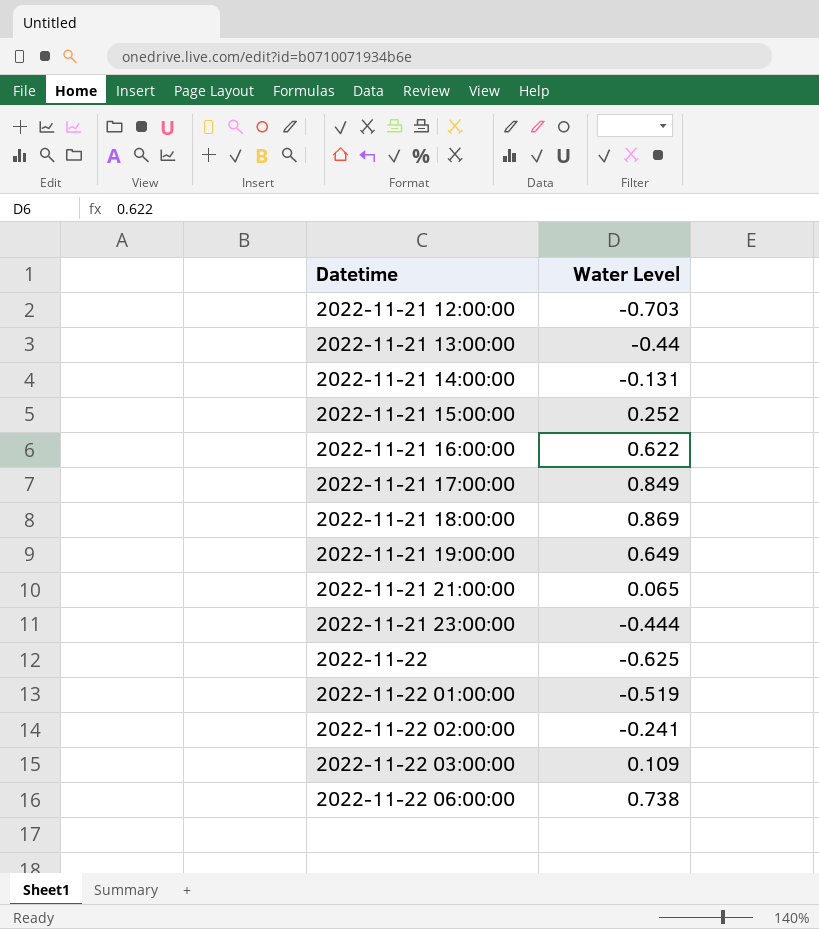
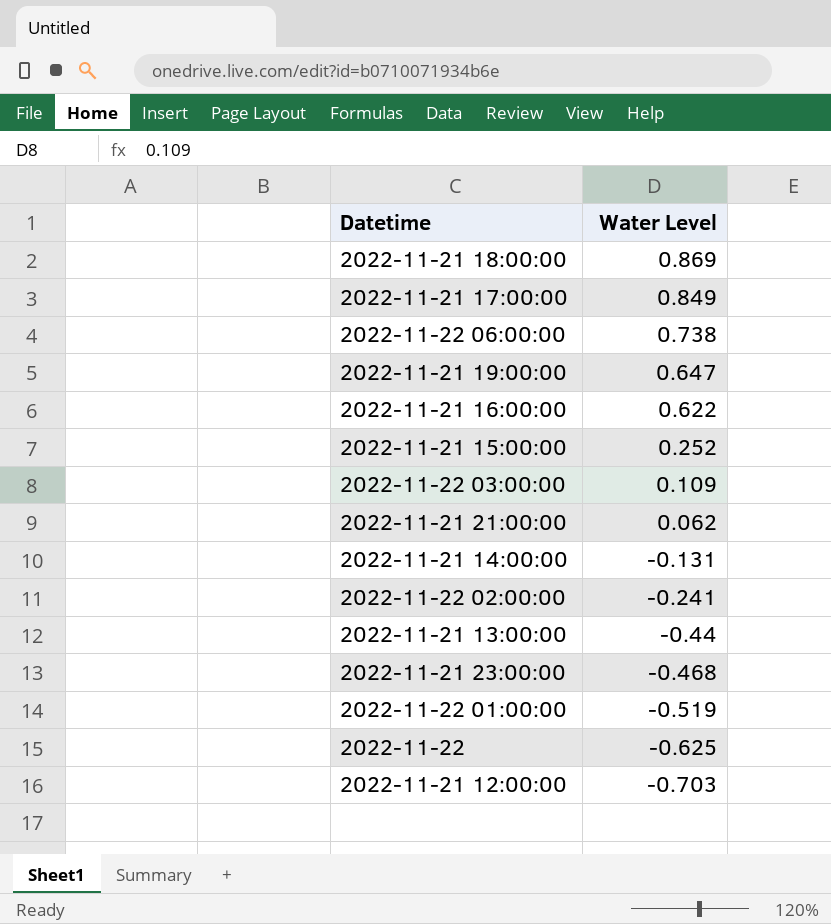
row order: Datetime ascending -> Water Level descending
2022-11-21 19:00:00 | Water Level: 0.649 -> 0.647
2022-11-21 21:00:00 | Water Level: 0.065 -> 0.062
2022-11-21 23:00:00 | Water Level: -0.444 -> -0.468

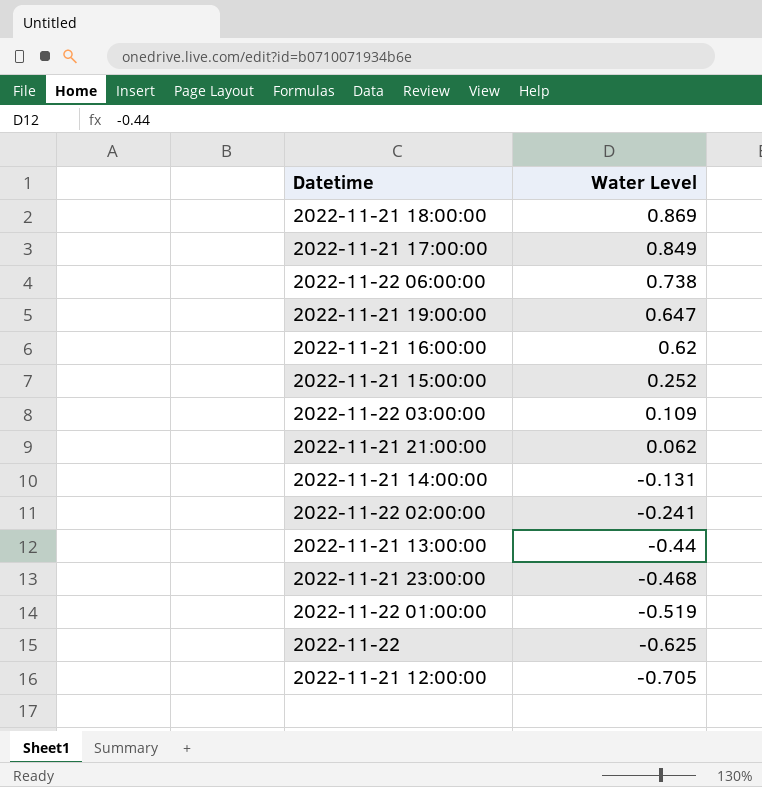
2022-11-21 16:00:00 | Water Level: 0.622 -> 0.62
2022-11-21 12:00:00 | Water Level: -0.703 -> -0.705

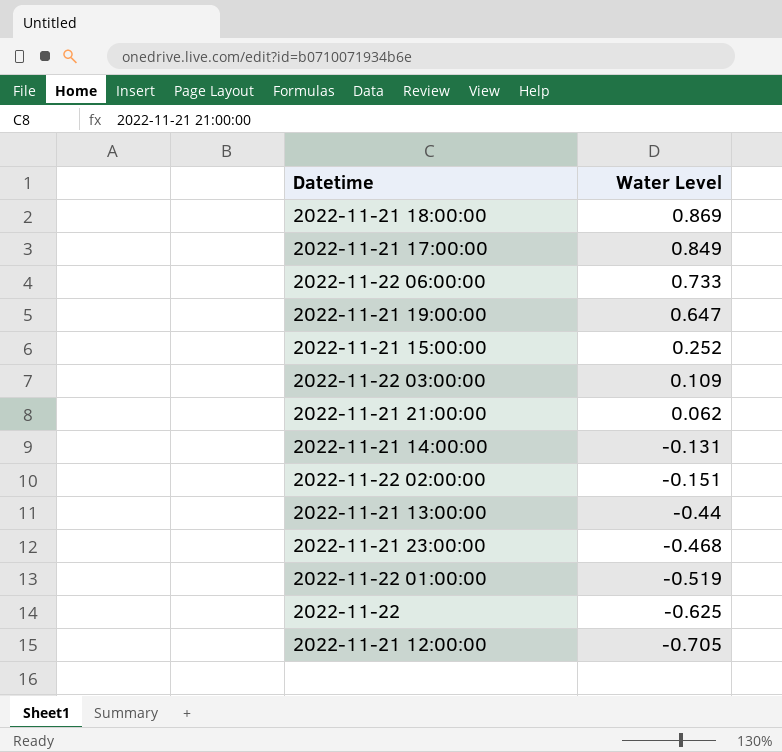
row 2022-11-21 16:00:00: 0.62 -> none
2022-11-22 06:00:00 | Water Level: 0.738 -> 0.733
2022-11-22 02:00:00 | Water Level: -0.241 -> -0.151

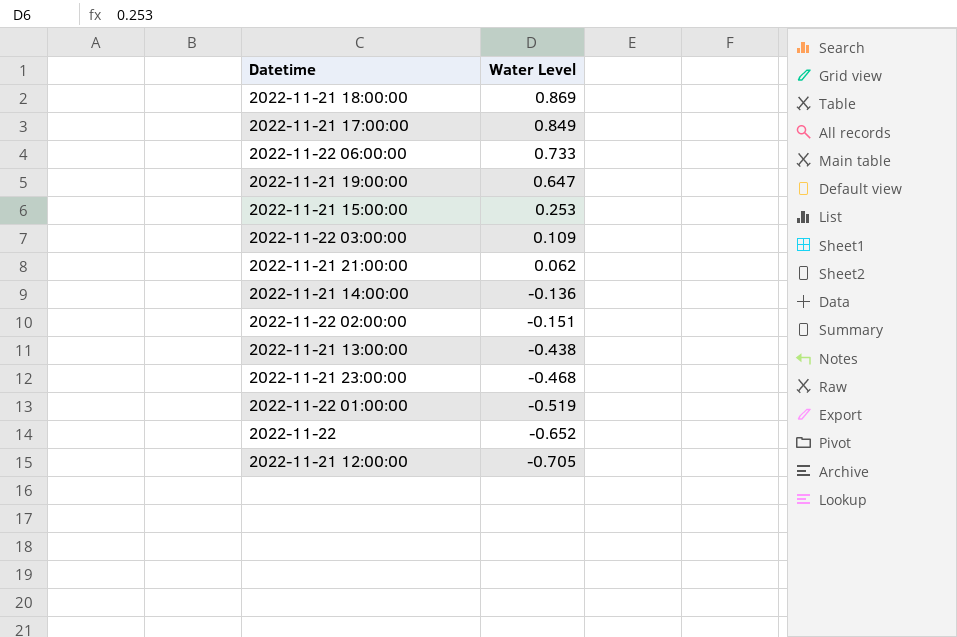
2022-11-21 15:00:00 | Water Level: 0.252 -> 0.253
2022-11-21 14:00:00 | Water Level: -0.131 -> -0.136
2022-11-21 13:00:00 | Water Level: -0.44 -> -0.438
2022-11-22 | Water Level: -0.625 -> -0.652

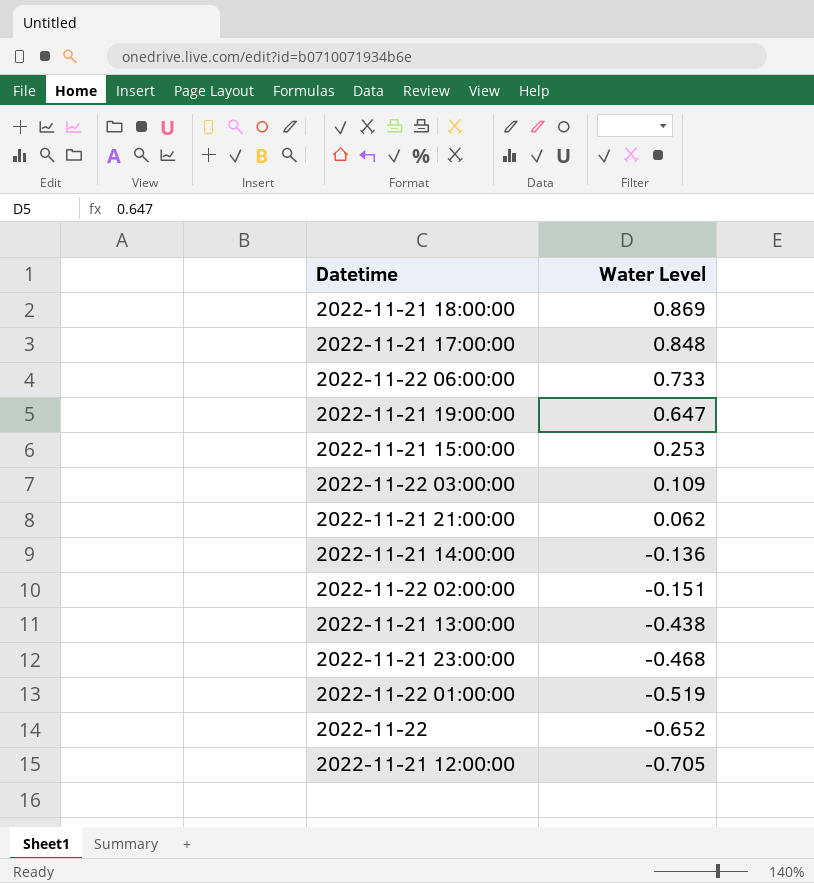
2022-11-21 17:00:00 | Water Level: 0.849 -> 0.848

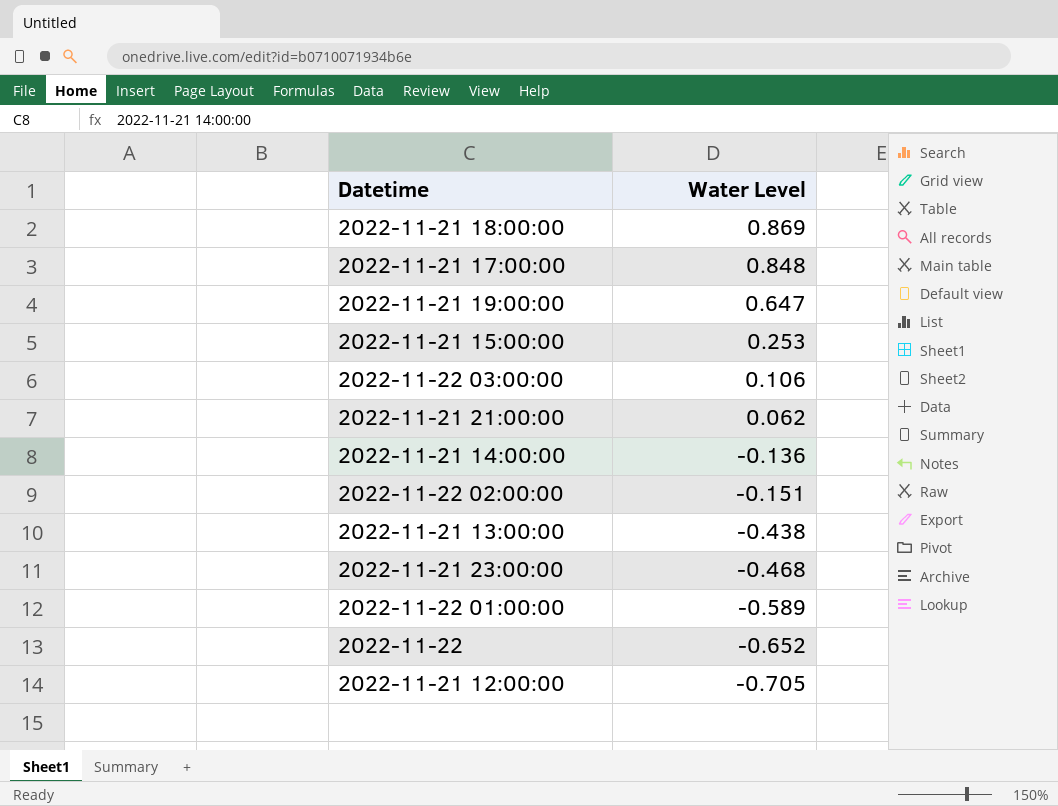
row 2022-11-22 06:00:00: 0.733 -> none
2022-11-22 03:00:00 | Water Level: 0.109 -> 0.106
2022-11-22 01:00:00 | Water Level: -0.519 -> -0.589

